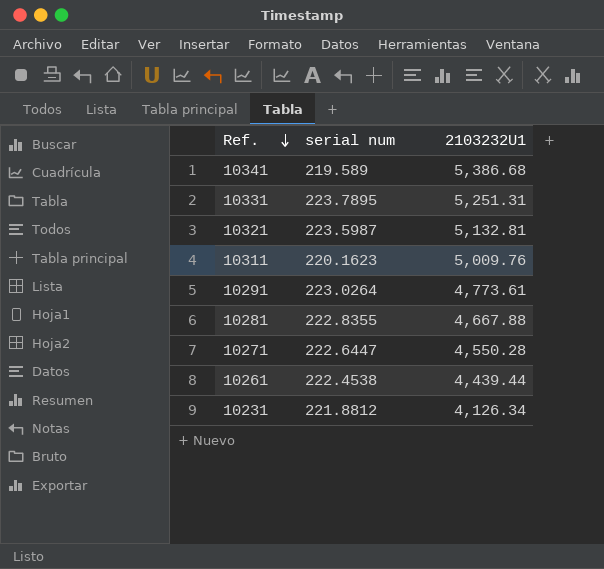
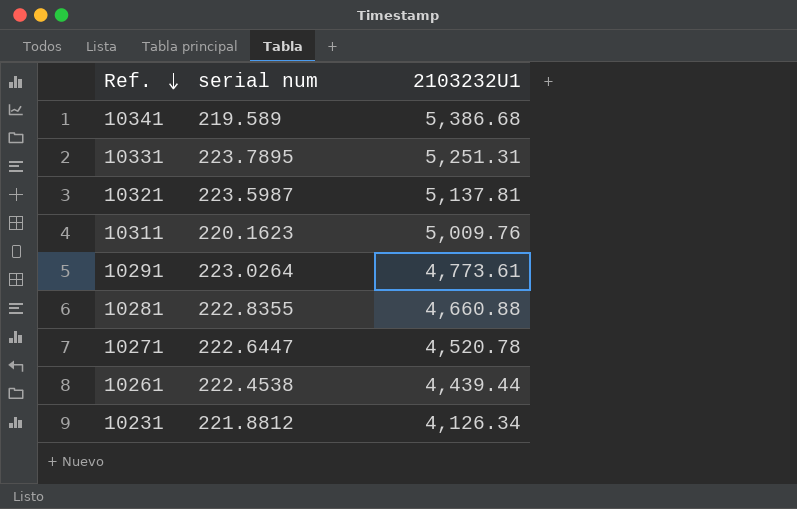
10321 | 2103232U1: 5,132.81 -> 5,137.81
10281 | 2103232U1: 4,667.88 -> 4,660.88
10271 | 2103232U1: 4,550.28 -> 4,520.78

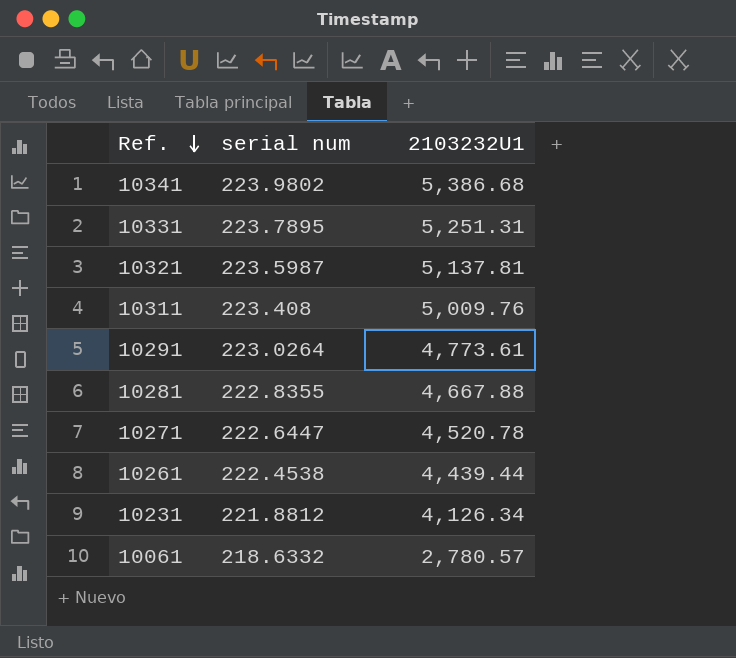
10341 | serial num: 219.589 -> 223.9802
10311 | serial num: 220.1623 -> 223.408
10281 | 2103232U1: 4,660.88 -> 4,667.88
row 10061: none -> 218.6332 | 2,780.57

